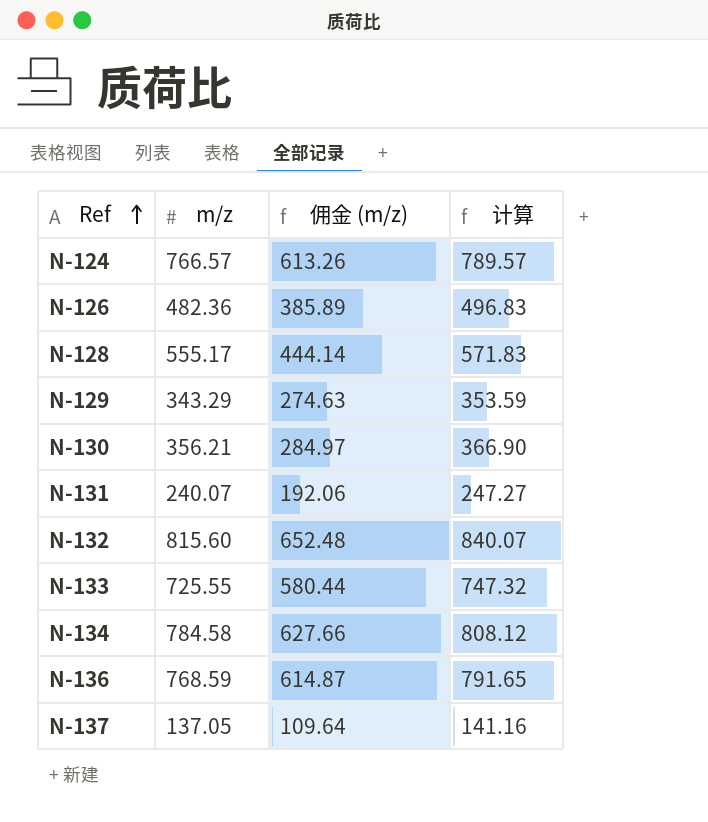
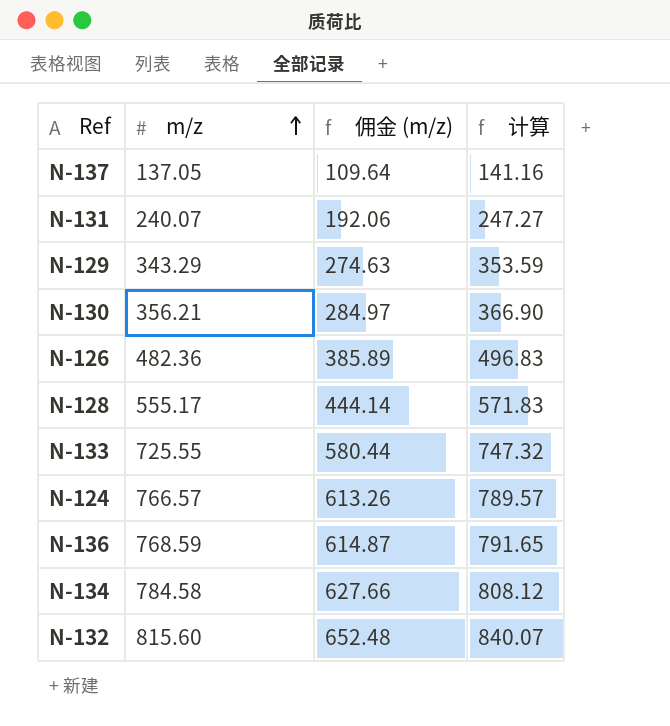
row order: Ref ascending -> m/z ascending

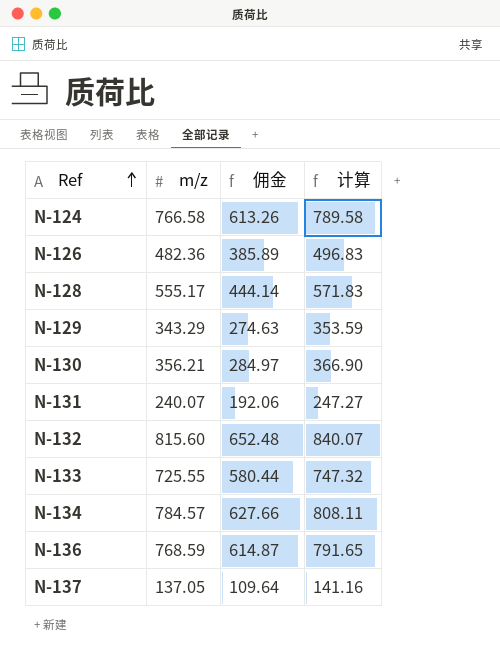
row order: m/z ascending -> Ref ascending
column name: 佣金 (m/z) -> 佣金
N-124 | m/z: 766.57 -> 766.58
N-124 | 计算: 789.57 -> 789.58
N-134 | m/z: 784.58 -> 784.57
N-134 | 计算: 808.12 -> 808.11

